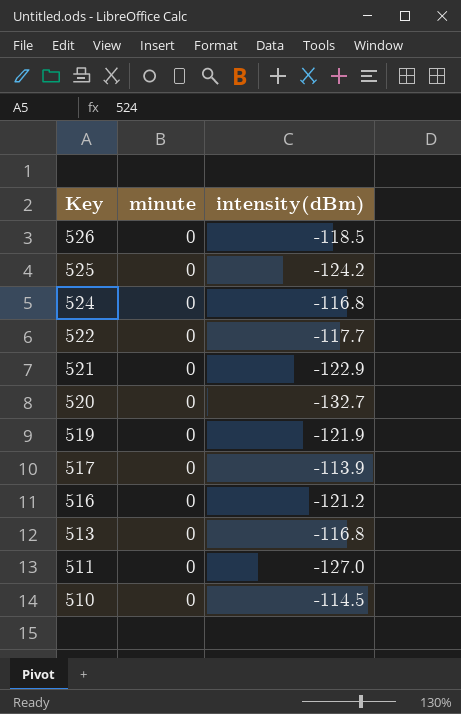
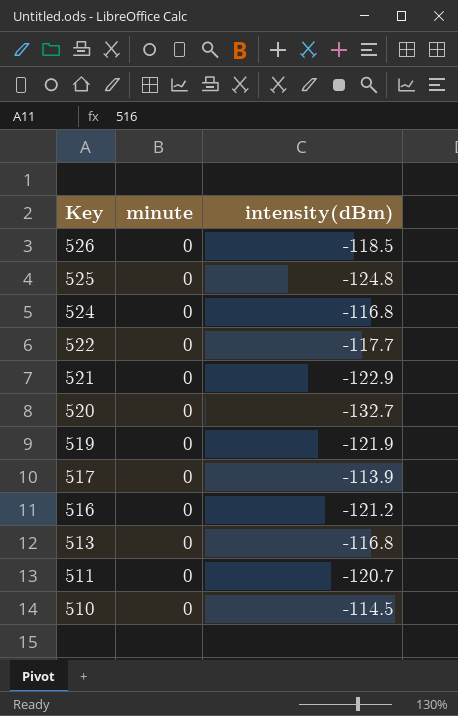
525 | intensity(dBm): -124.2 -> -124.8
511 | intensity(dBm): -127.0 -> -120.7

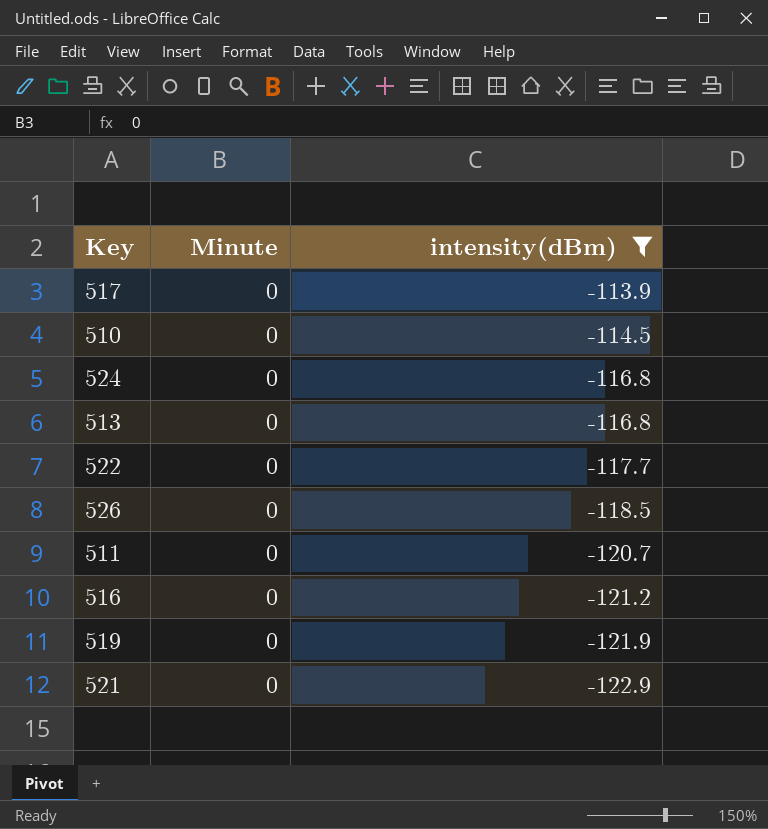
filter: none -> intensity(dBm) >= -122.9
row order: Key descending -> intensity(dBm) descending
column name: minute -> Minute

